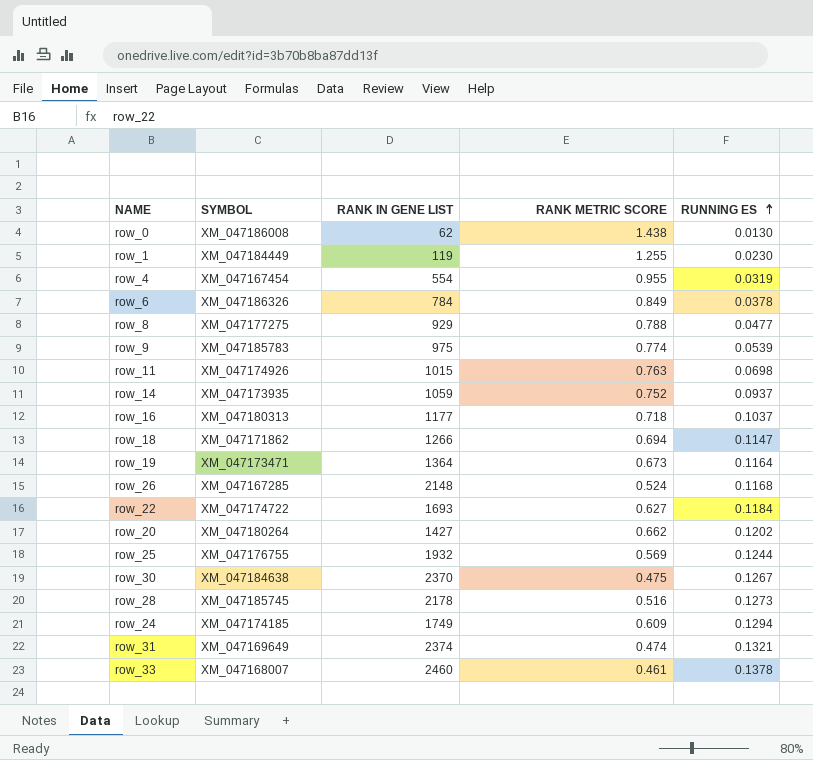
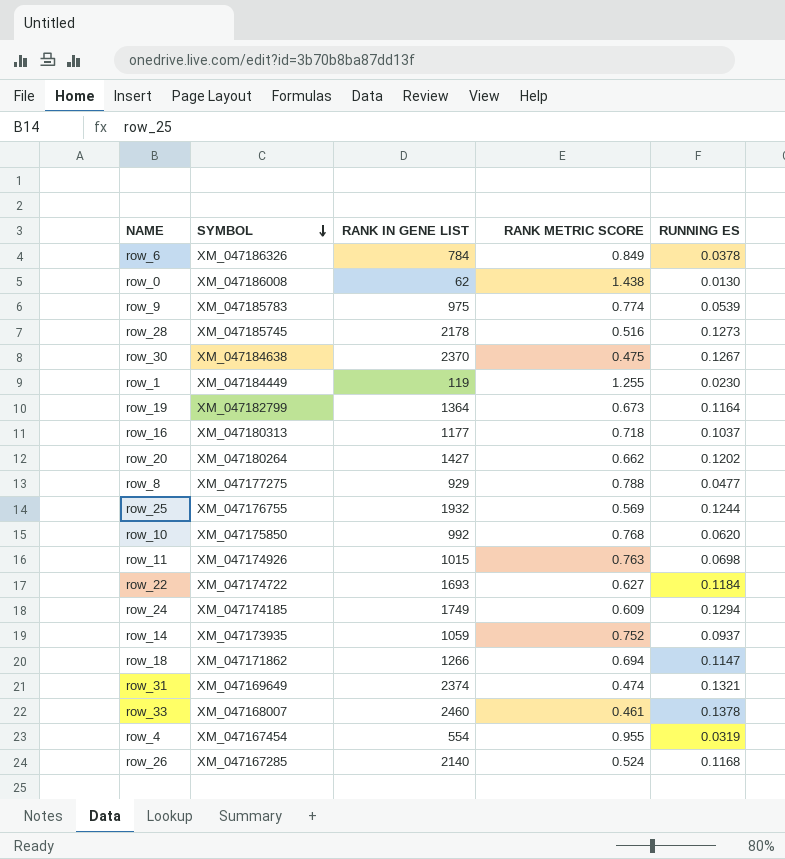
row order: RUNNING ES ascending -> SYMBOL descending
row_19 | SYMBOL: XM_047173471 -> XM_047182799
row row_10: none -> XM_047175850 | 992 | 0.768 | 0.0620
row_26 | RANK IN GENE LIST: 2148 -> 2140

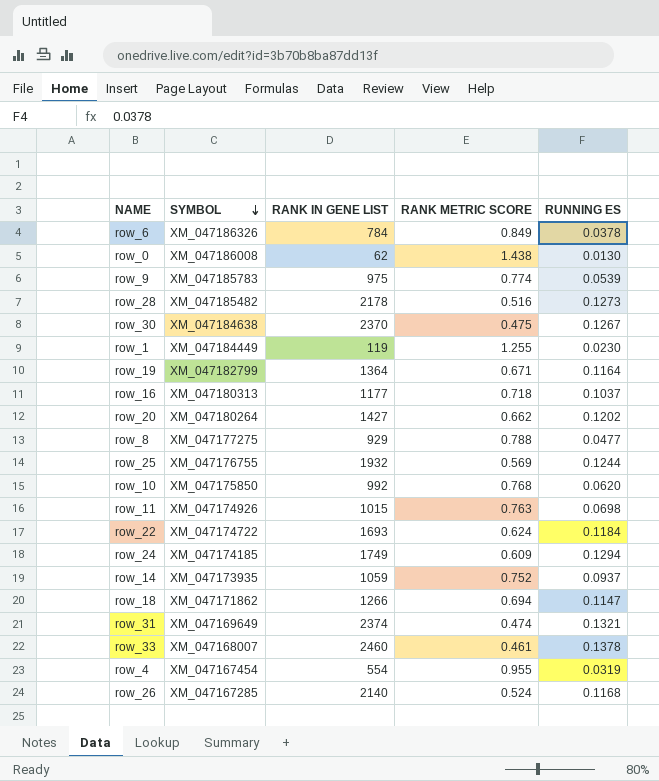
row_28 | SYMBOL: XM_047185745 -> XM_047185482
row_19 | RANK METRIC SCORE: 0.673 -> 0.671
row_22 | RANK METRIC SCORE: 0.627 -> 0.624

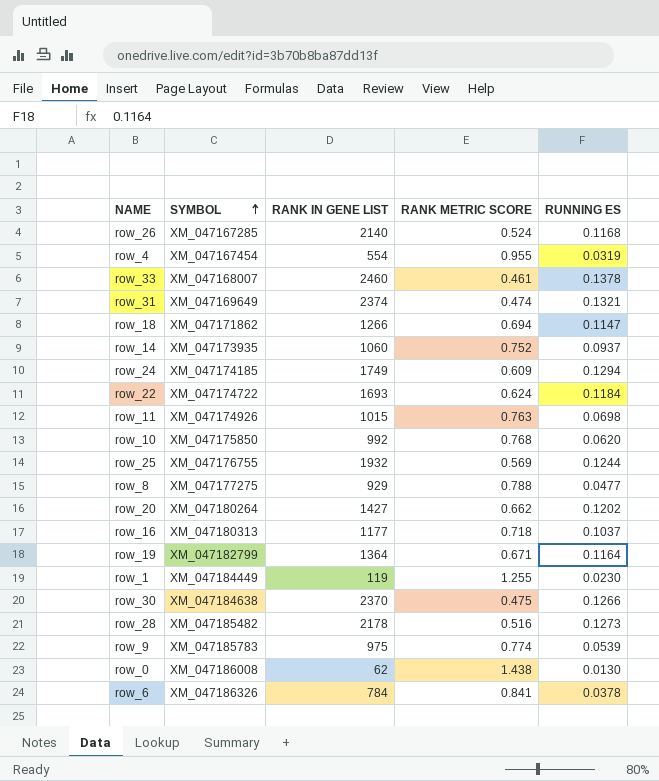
row order: SYMBOL descending -> SYMBOL ascending
row_14 | RANK IN GENE LIST: 1059 -> 1060
row_30 | RUNNING ES: 0.1267 -> 0.1266
row_6 | RANK METRIC SCORE: 0.849 -> 0.841

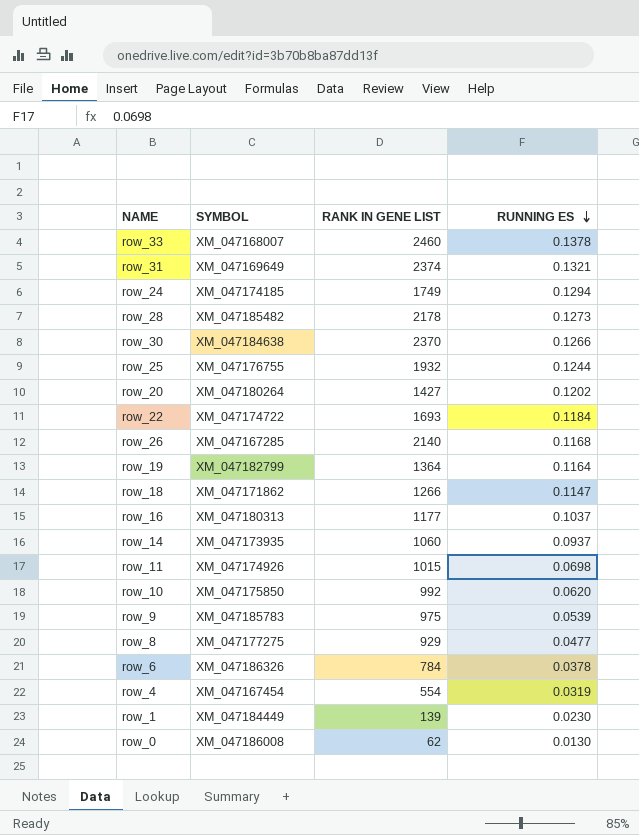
row order: SYMBOL ascending -> RUNNING ES descending
column RANK METRIC SCORE | position: 4 -> none
row_1 | RANK IN GENE LIST: 119 -> 139

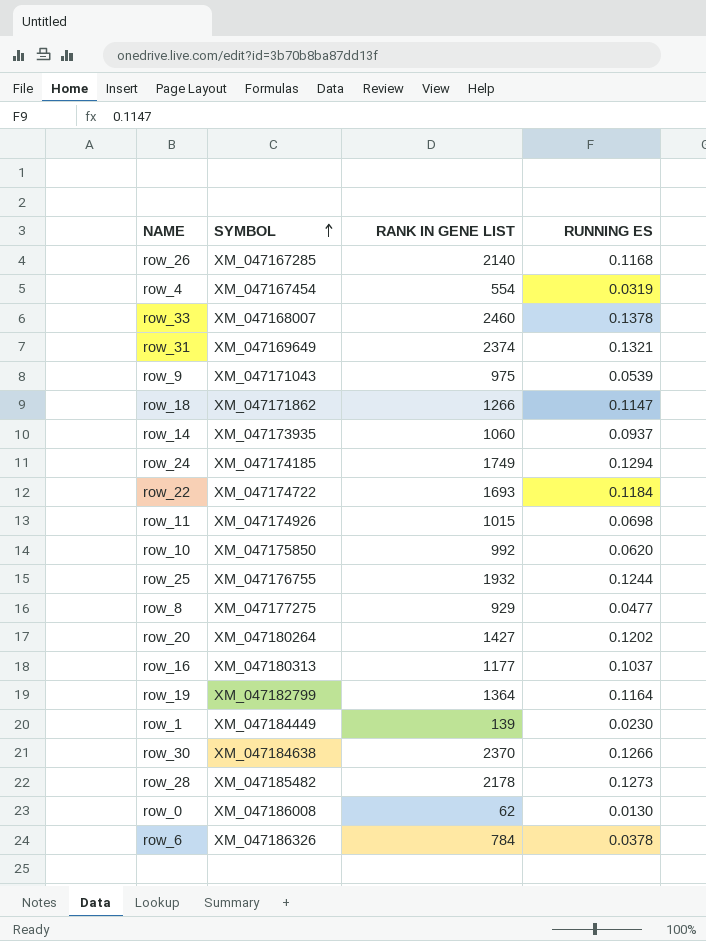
row order: RUNNING ES descending -> SYMBOL ascending
row_9 | SYMBOL: XM_047185783 -> XM_047171043

